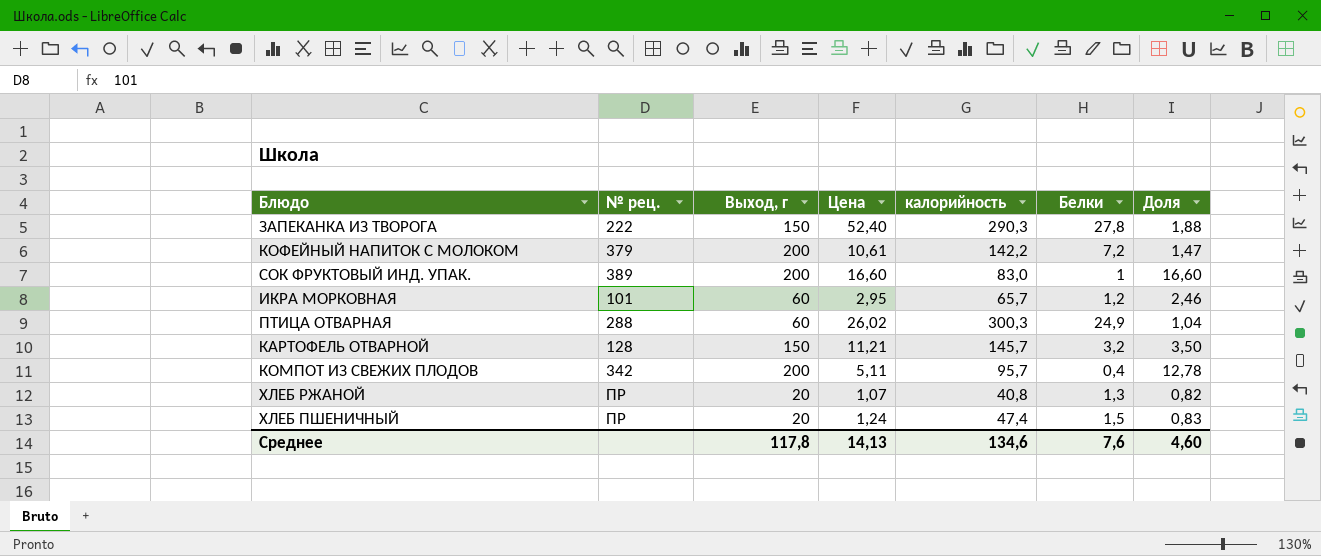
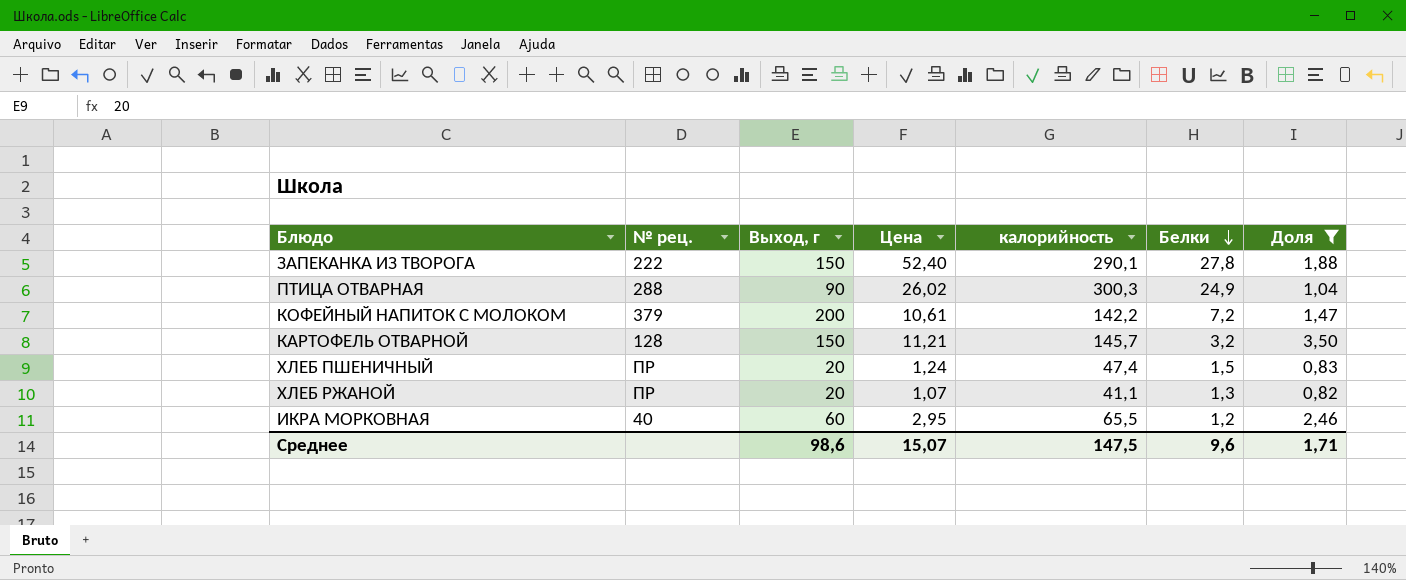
filter: none -> Доля <= 3,50
row order: none -> Белки descending
ЗАПЕКАНКА ИЗ ТВОРОГА | калорийность: 290,3 -> 290,1
ПТИЦА ОТВАРНАЯ | Выход, г: 60 -> 90
ХЛЕБ РЖАНОЙ | калорийность: 40,8 -> 41,1
ИКРА МОРКОВНАЯ | № рец.: 101 -> 40
ИКРА МОРКОВНАЯ | калорийность: 65,7 -> 65,5
Среднее | Выход, г: 117,8 -> 98,6
Среднее | Цена: 14,13 -> 15,07
Среднее | калорийность: 134,6 -> 147,5
Среднее | Белки: 7,6 -> 9,6
Среднее | Доля: 4,60 -> 1,71

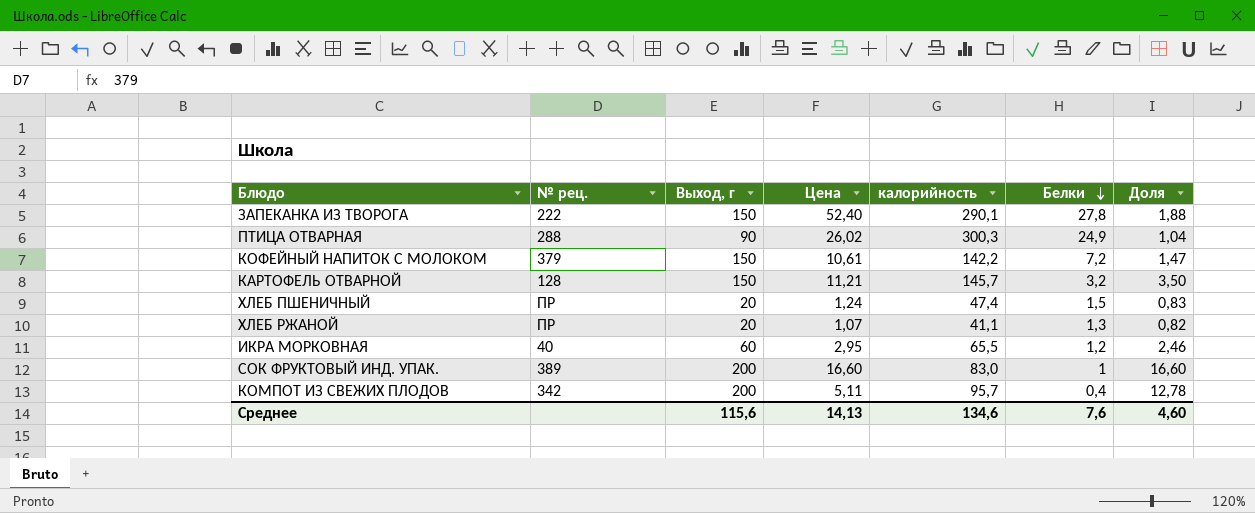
filter: Доля <= 3,50 -> none
КОФЕЙНЫЙ НАПИТОК С МОЛОКОМ | Выход, г: 200 -> 150
Среднее | Выход, г: 98,6 -> 115,6
Среднее | Цена: 15,07 -> 14,13
Среднее | калорийность: 147,5 -> 134,6
Среднее | Белки: 9,6 -> 7,6
Среднее | Доля: 1,71 -> 4,60

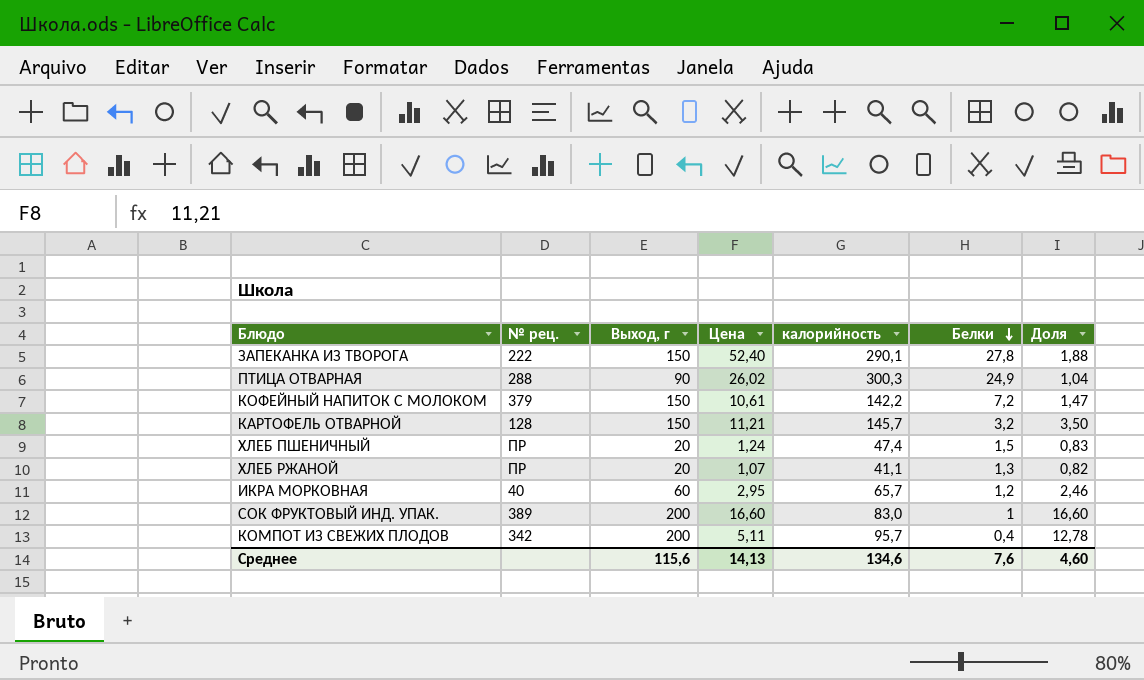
ИКРА МОРКОВНАЯ | калорийность: 65,5 -> 65,7

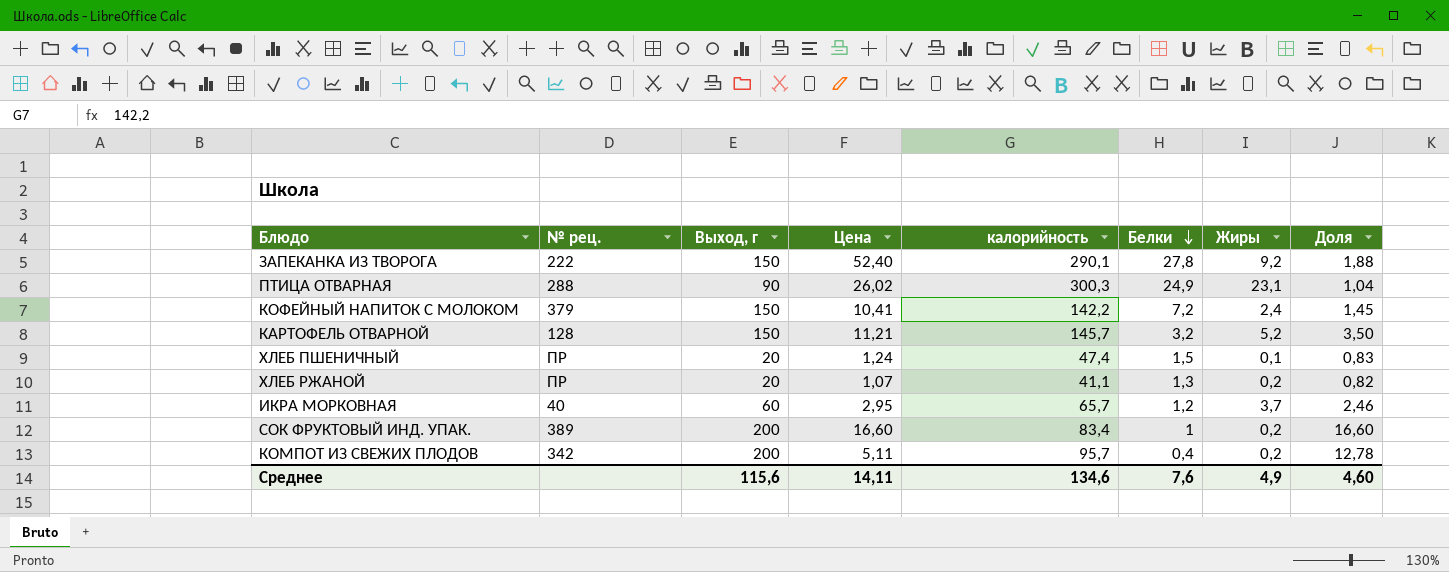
column Жиры | position: none -> 7
КОФЕЙНЫЙ НАПИТОК С МОЛОКОМ | Цена: 10,61 -> 10,41
КОФЕЙНЫЙ НАПИТОК С МОЛОКОМ | Доля: 1,47 -> 1,45
СОК ФРУКТОВЫЙ ИНД. УПАК. | калорийность: 83,0 -> 83,4
Среднее | Цена: 14,13 -> 14,11

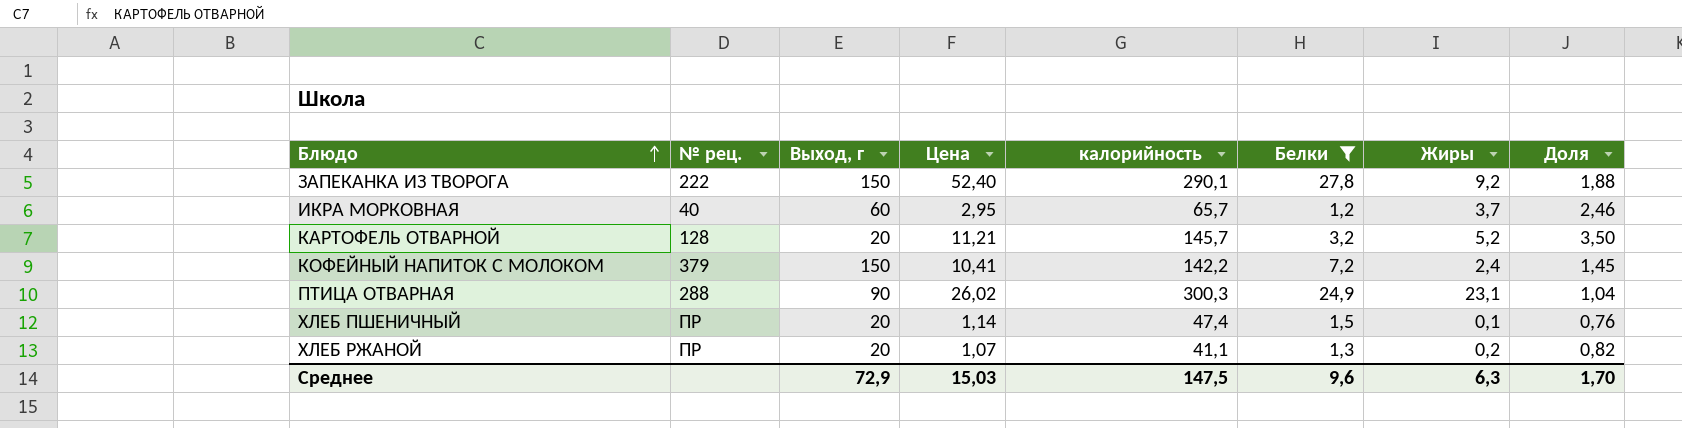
filter: none -> Белки >= 1,2
row order: Белки descending -> Блюдо ascending
КАРТОФЕЛЬ ОТВАРНОЙ | Выход, г: 150 -> 20
ХЛЕБ ПШЕНИЧНЫЙ | Цена: 1,24 -> 1,14
ХЛЕБ ПШЕНИЧНЫЙ | Доля: 0,83 -> 0,76
Среднее | Выход, г: 115,6 -> 72,9
Среднее | Цена: 14,11 -> 15,03
Среднее | калорийность: 134,6 -> 147,5
Среднее | Белки: 7,6 -> 9,6
Среднее | Жиры: 4,9 -> 6,3
Среднее | Доля: 4,60 -> 1,70

